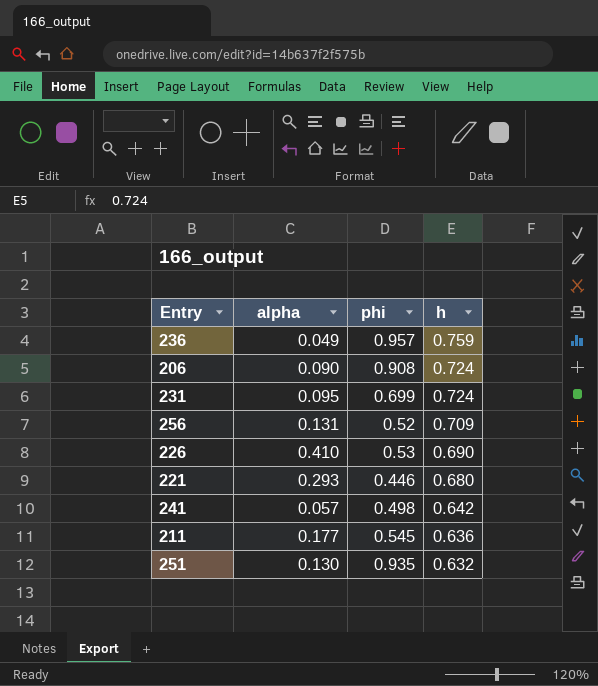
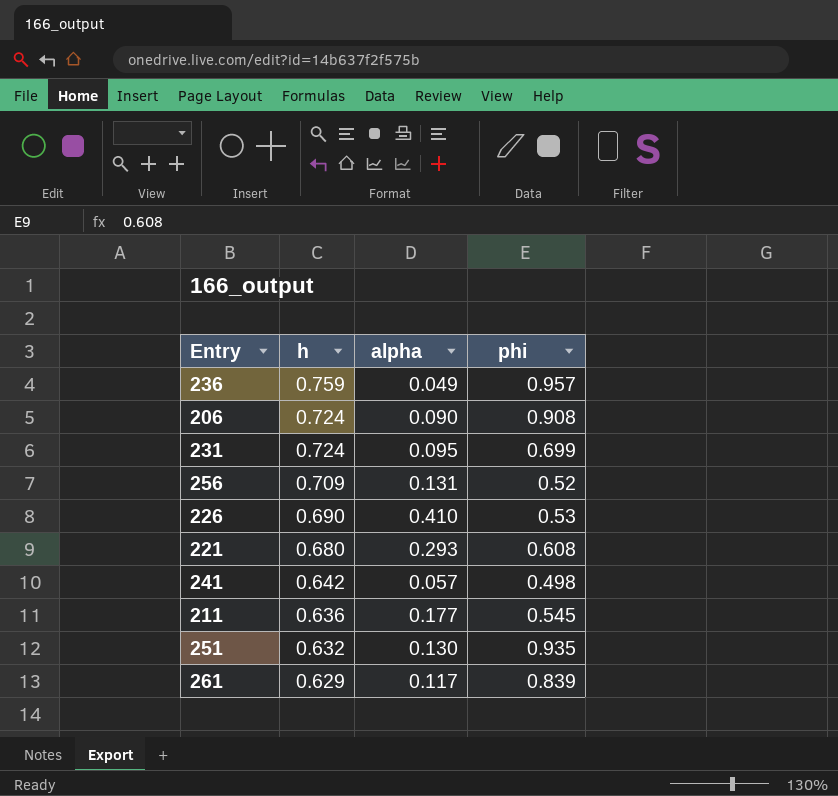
column h | position: 4 -> 2
221 | phi: 0.446 -> 0.608
row 261: none -> 0.629 | 0.117 | 0.839

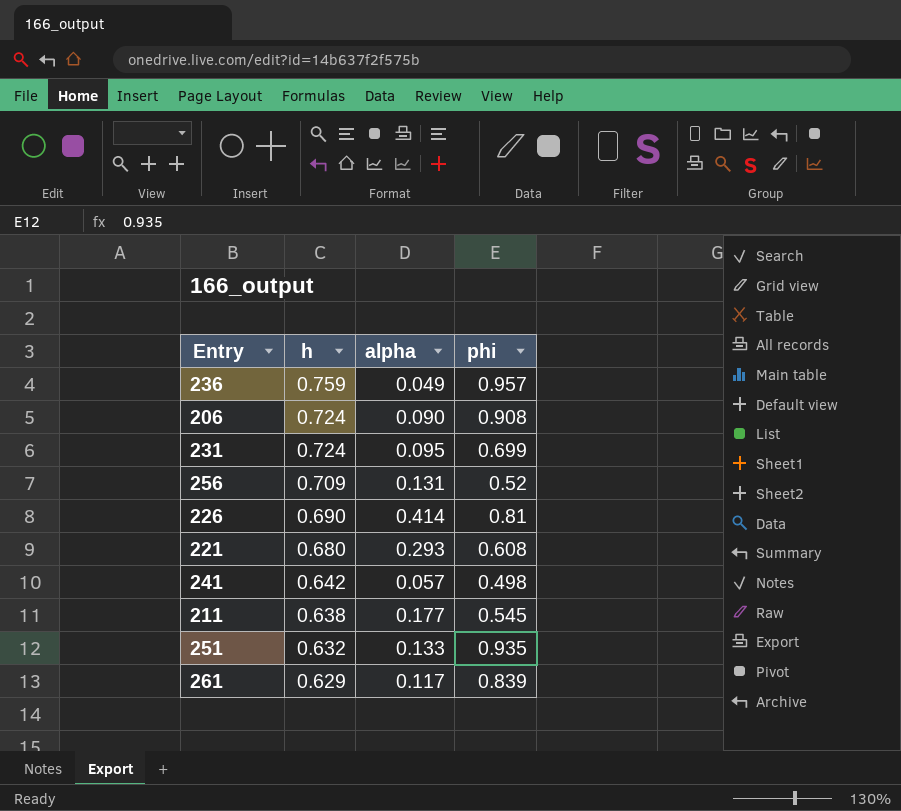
226 | alpha: 0.410 -> 0.414
226 | phi: 0.53 -> 0.81
211 | h: 0.636 -> 0.638
251 | alpha: 0.130 -> 0.133

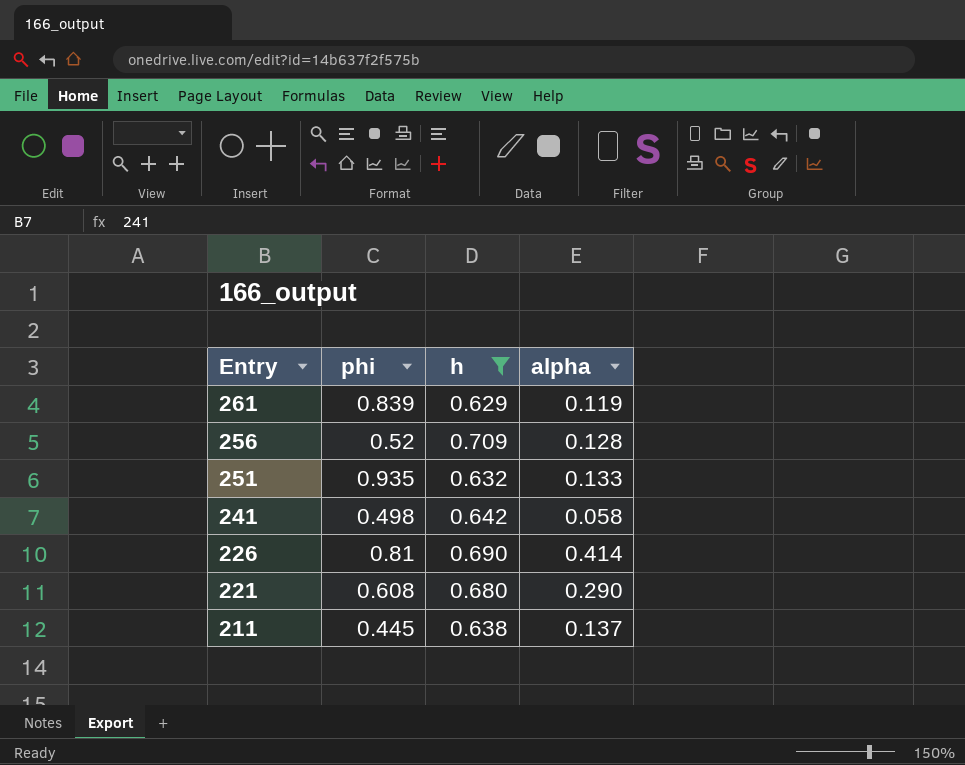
filter: none -> h <= 0.709
row order: h descending -> Entry descending
column phi | position: 4 -> 2
261 | alpha: 0.117 -> 0.119
256 | alpha: 0.131 -> 0.128
241 | alpha: 0.057 -> 0.058
221 | alpha: 0.293 -> 0.290
211 | phi: 0.545 -> 0.445
211 | alpha: 0.177 -> 0.137

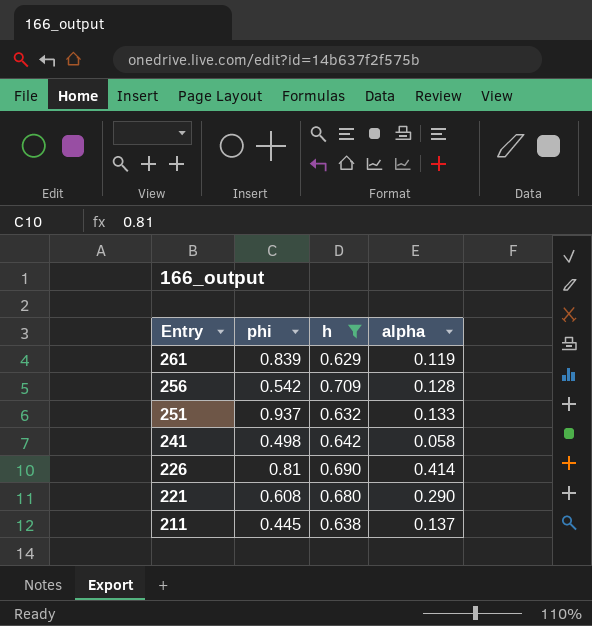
256 | phi: 0.52 -> 0.542
251 | phi: 0.935 -> 0.937

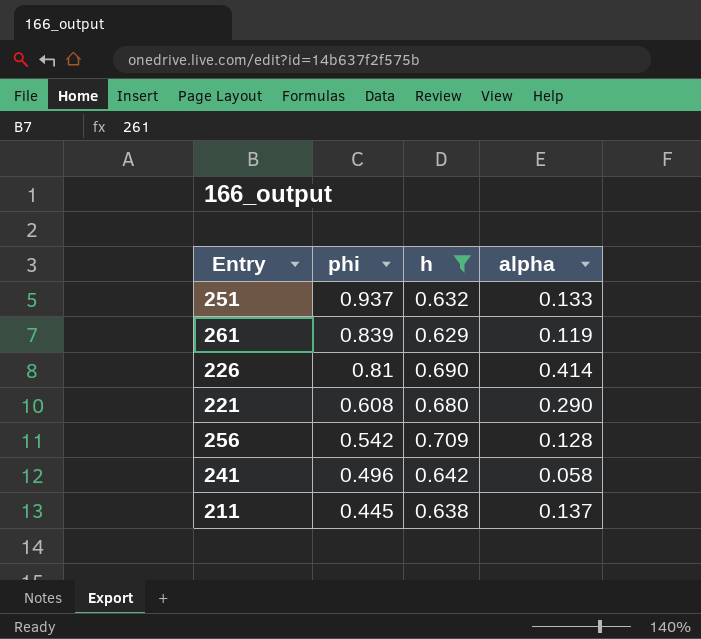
row order: Entry descending -> phi descending
241 | phi: 0.498 -> 0.496

